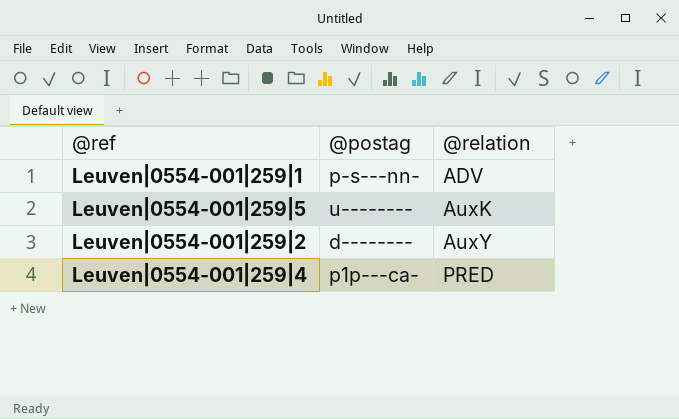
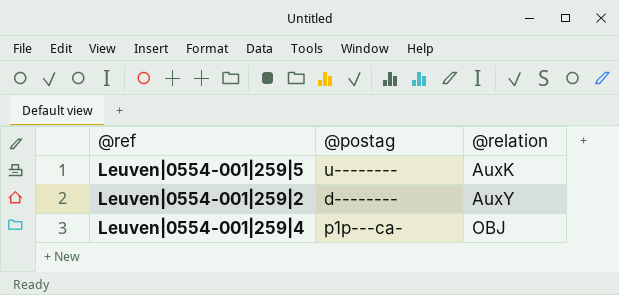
row Leuven|0554-001|259|1: p-s---nn- | ADV -> none
Leuven|0554-001|259|4 | @relation: PRED -> OBJ

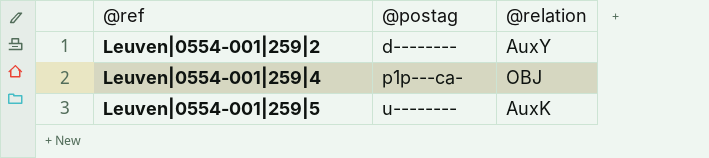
row order: @relation ascending -> @ref ascending

